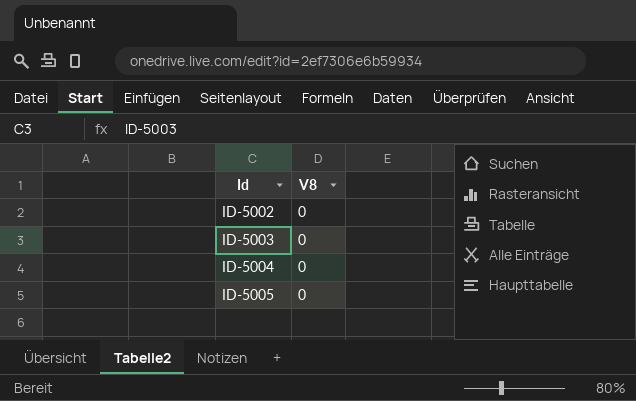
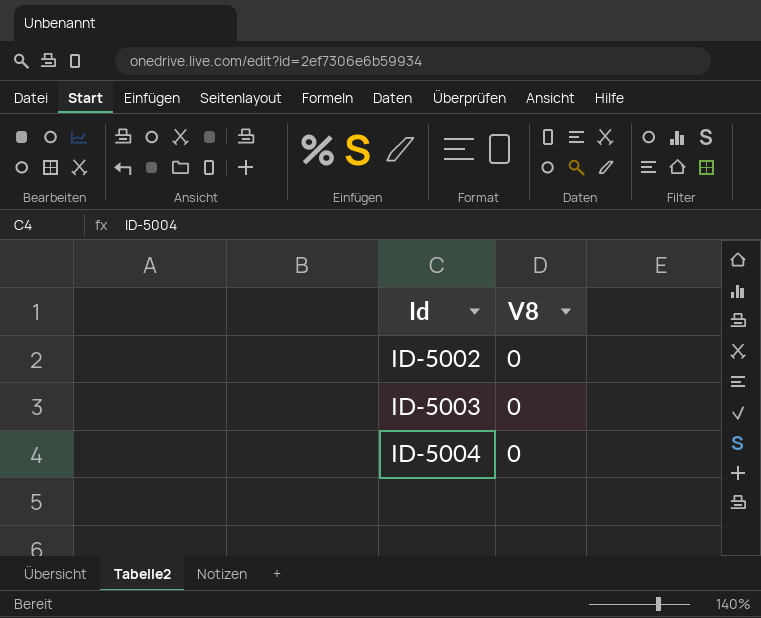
row ID-5005: 0 -> none

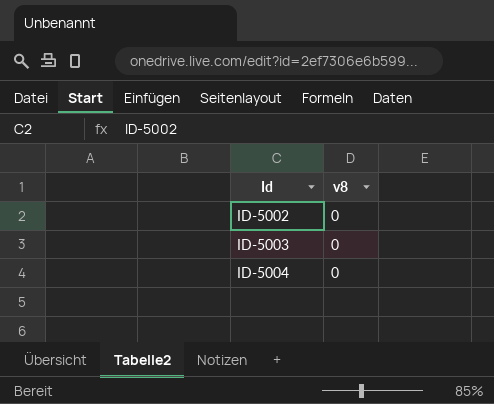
column name: V8 -> v8

